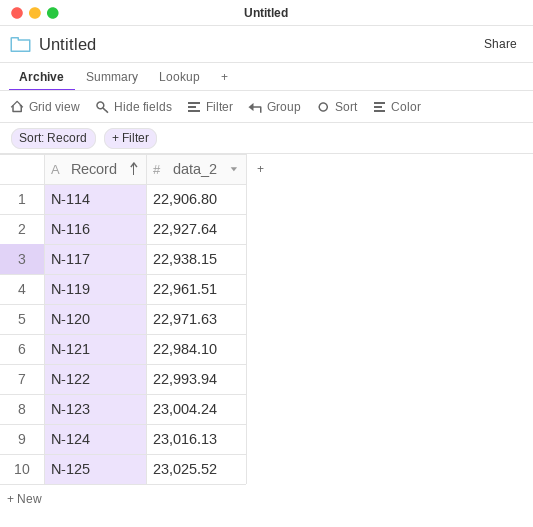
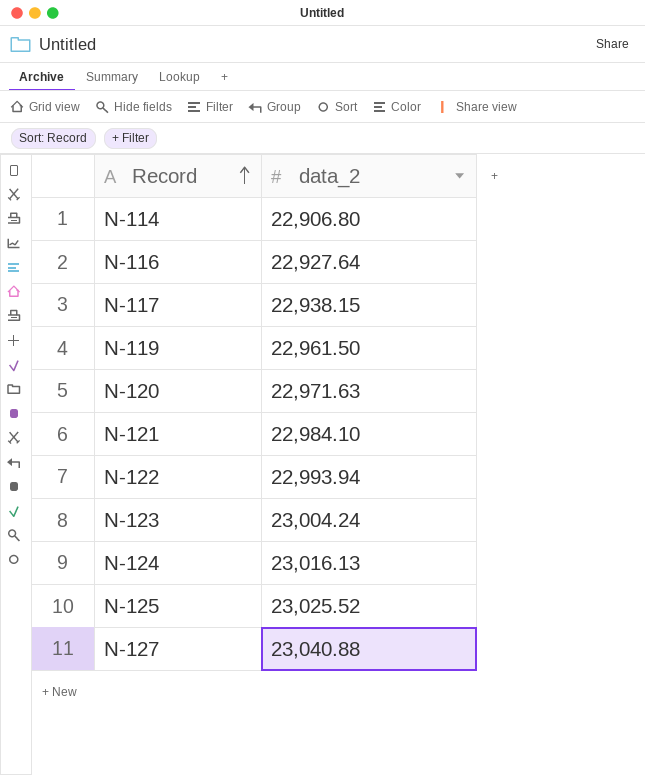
N-119 | data_2: 22,961.51 -> 22,961.50
row N-127: none -> 23,040.88

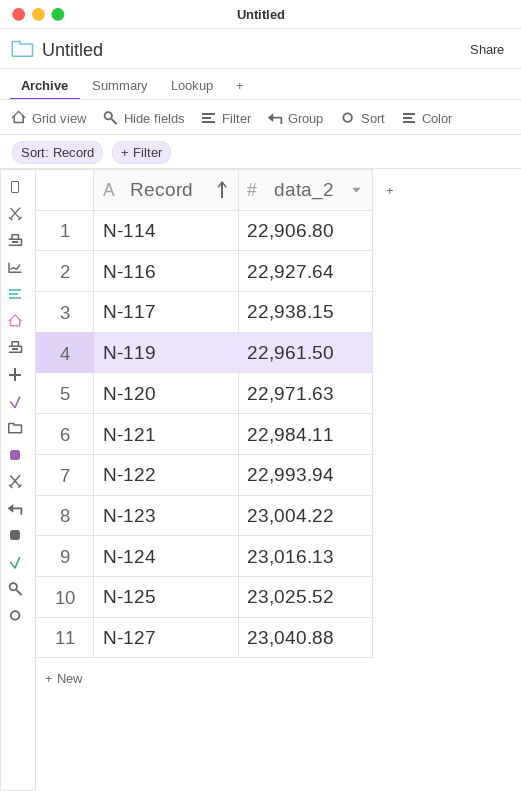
N-121 | data_2: 22,984.10 -> 22,984.11
N-123 | data_2: 23,004.24 -> 23,004.22

